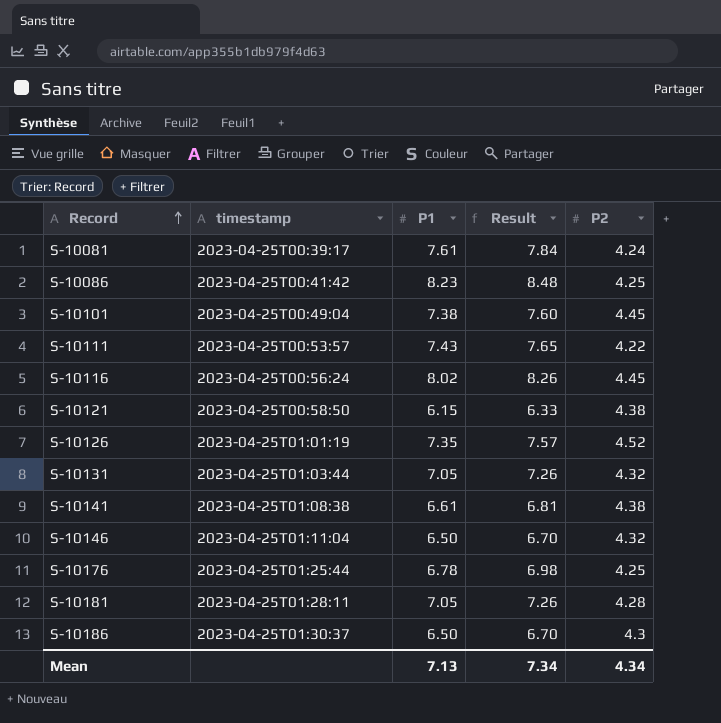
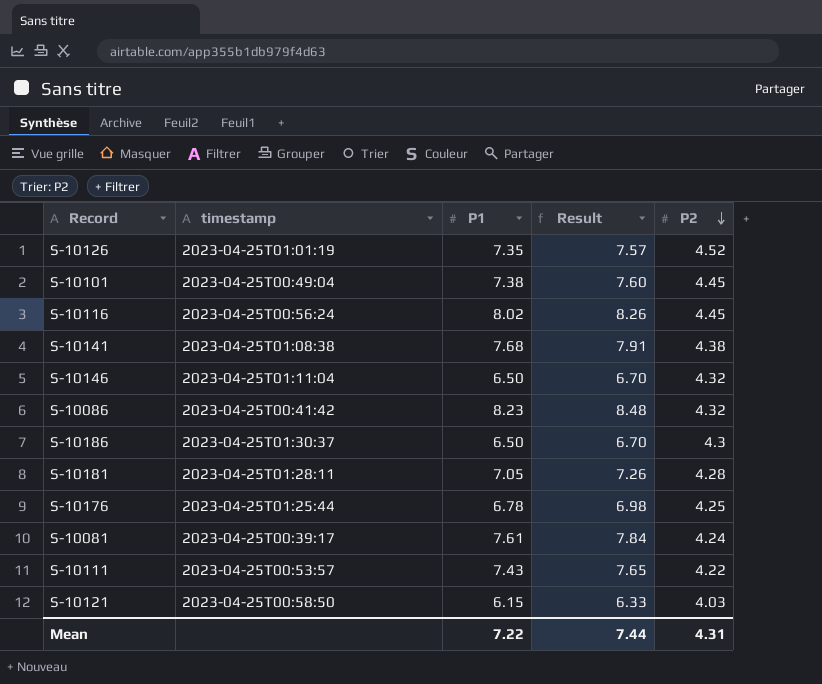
row order: Record ascending -> P2 descending
row S-10131: 2023-04-25T01:03:44 | 7.05 | 7.26 | 4.32 -> none
S-10141 | P1: 6.61 -> 7.68
S-10141 | Result: 6.81 -> 7.91
S-10086 | P2: 4.25 -> 4.32
S-10121 | P2: 4.38 -> 4.03
Mean | P1: 7.13 -> 7.22
Mean | Result: 7.34 -> 7.44
Mean | P2: 4.34 -> 4.31

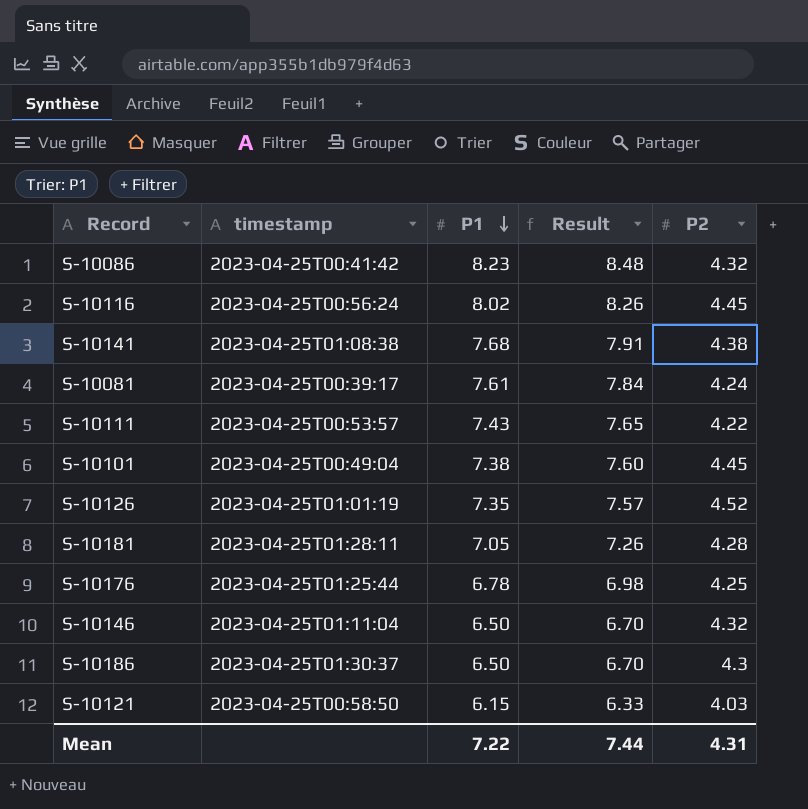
row order: P2 descending -> P1 descending

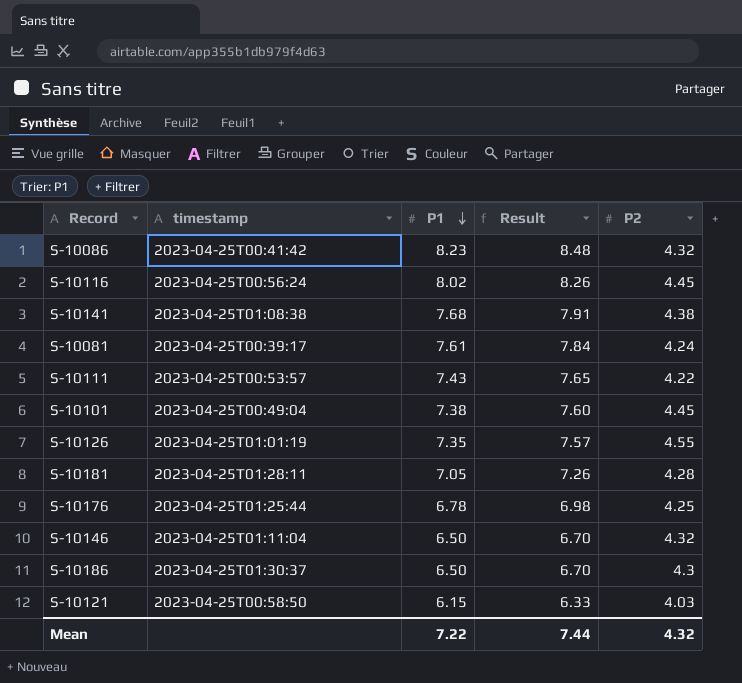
S-10126 | P2: 4.52 -> 4.55
Mean | P2: 4.31 -> 4.32

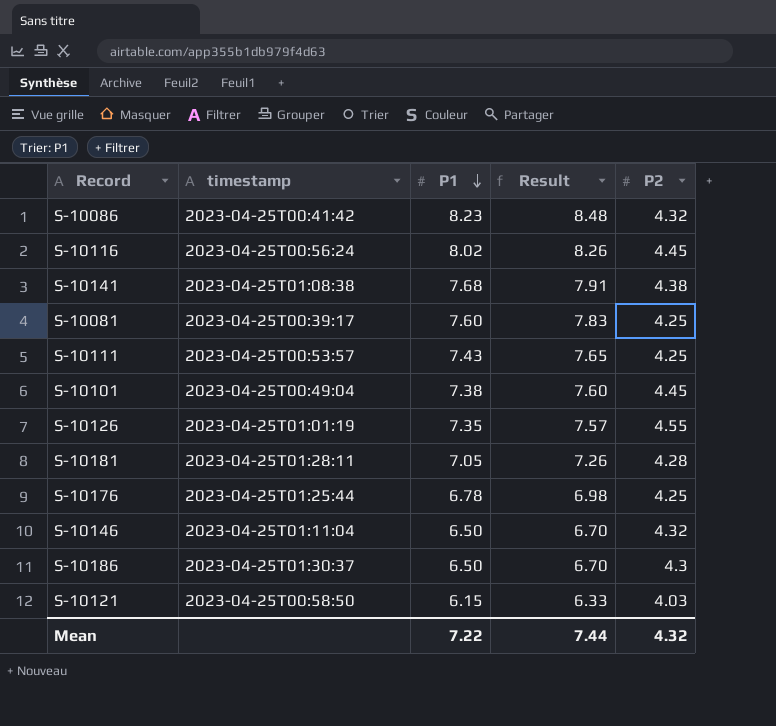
S-10081 | P1: 7.61 -> 7.60
S-10081 | Result: 7.84 -> 7.83
S-10081 | P2: 4.24 -> 4.25
S-10111 | P2: 4.22 -> 4.25

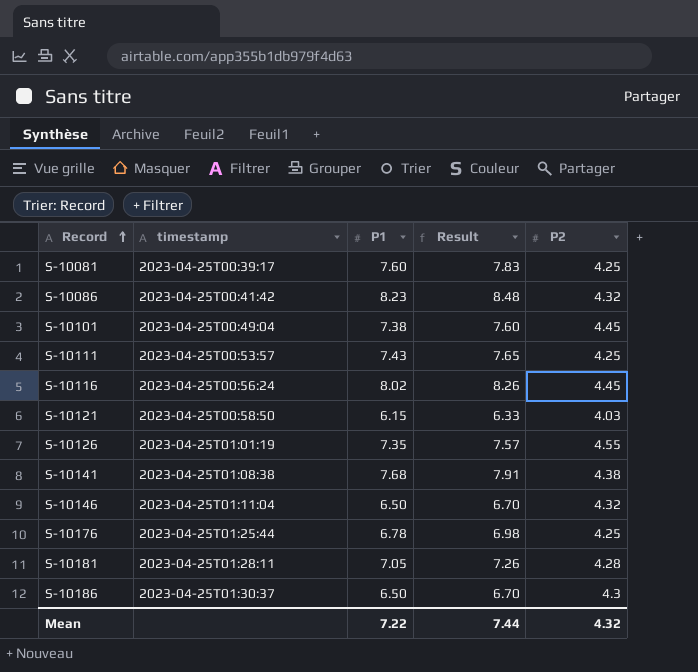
row order: P1 descending -> Record ascending

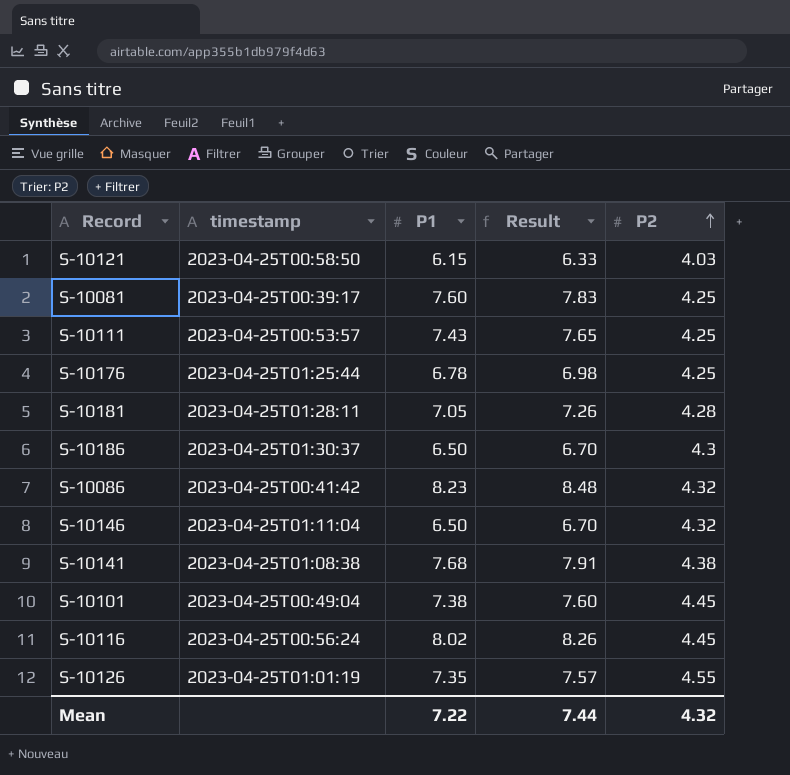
row order: Record ascending -> P2 ascending

